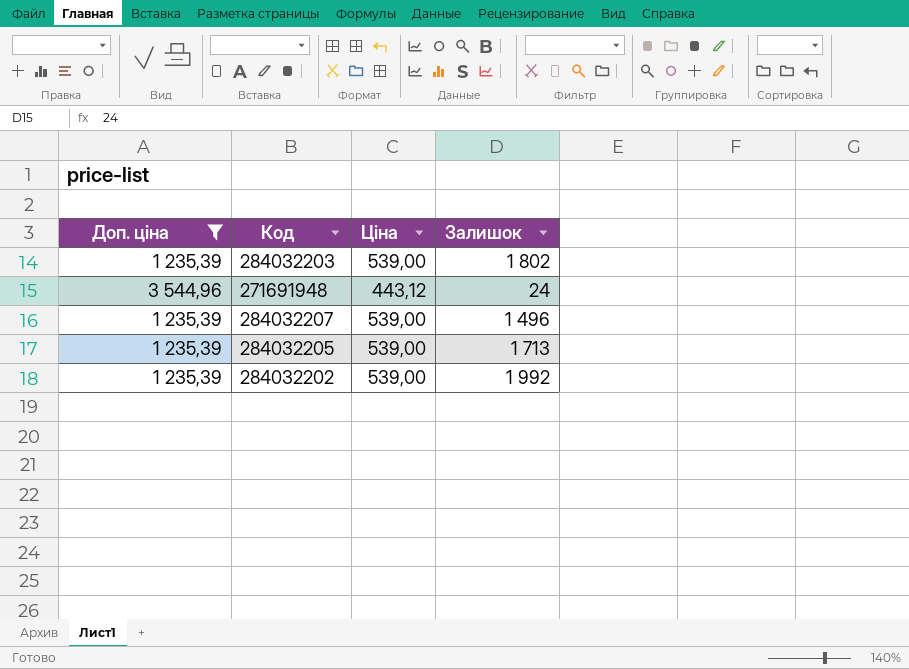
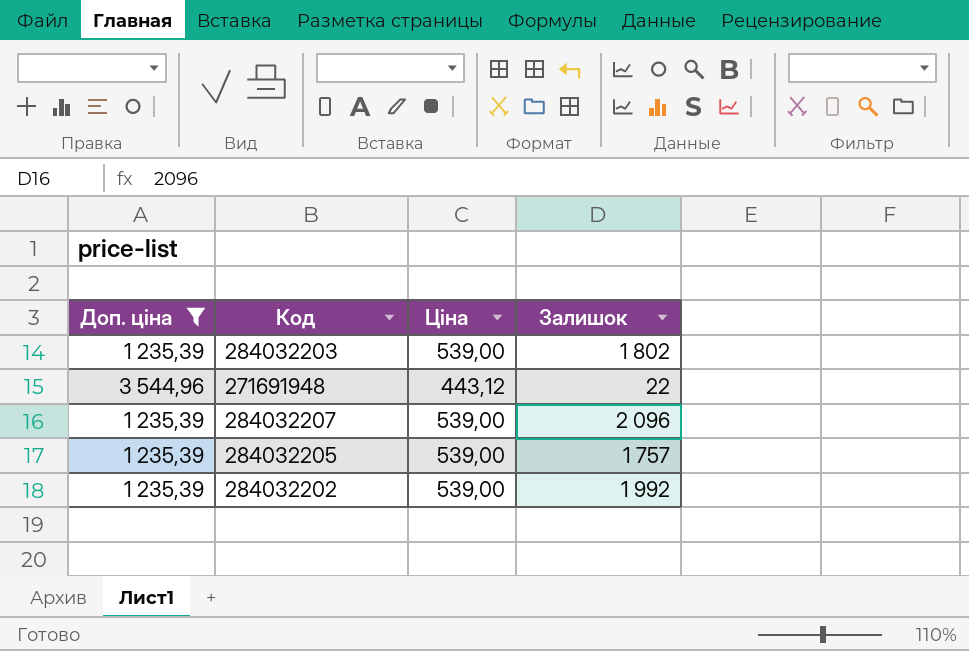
271691948 | Залишок: 24 -> 22
284032207 | Залишок: 1 496 -> 2 096
284032205 | Залишок: 1 713 -> 1 757

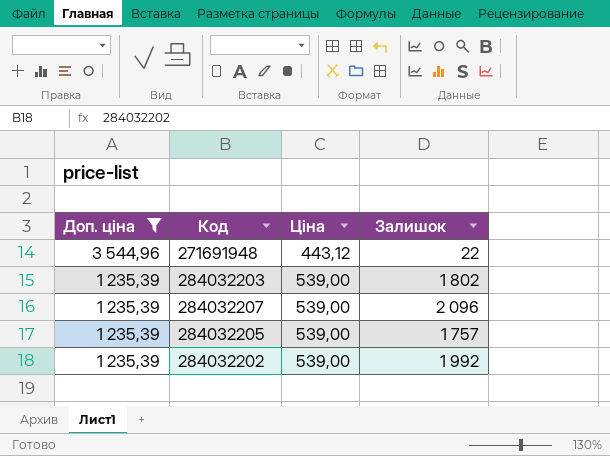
row order: none -> Доп. ціна descending

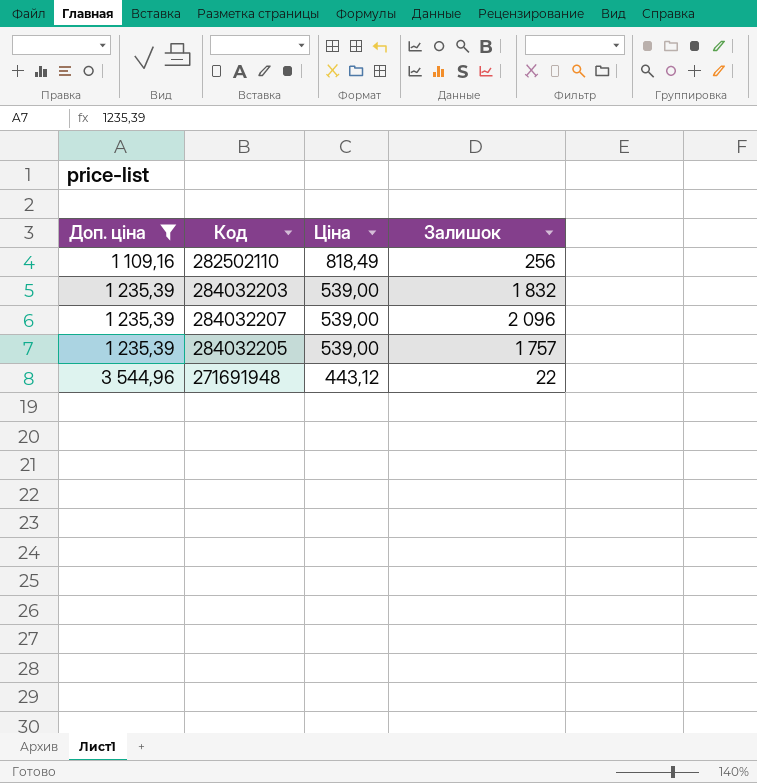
row order: Доп. ціна descending -> Доп. ціна ascending
row 284032202: 1 235,39 | 539,00 | 1 992 -> none
row 282502110: none -> 1 109,16 | 818,49 | 256
284032203 | Залишок: 1 802 -> 1 832

